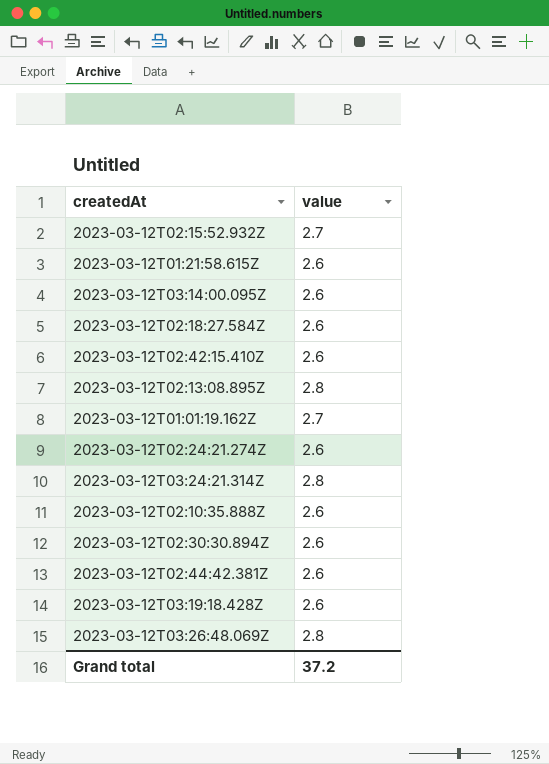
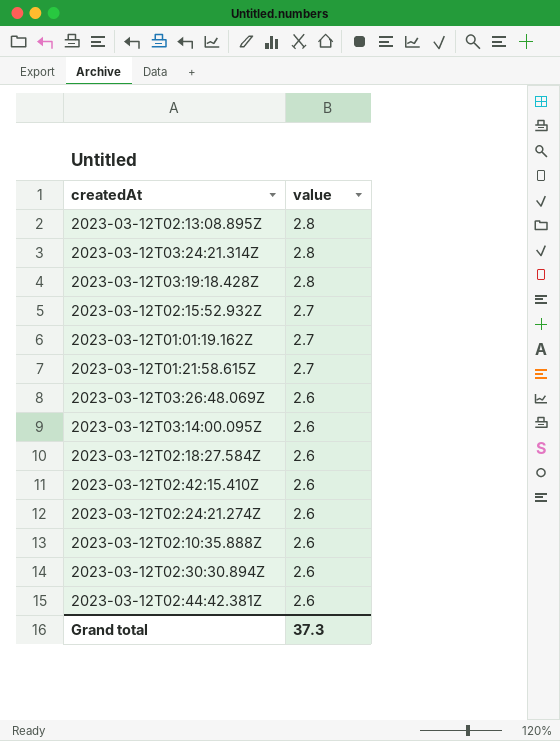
row order: none -> value descending
2023-03-12T03:19:18.428Z | value: 2.6 -> 2.8
2023-03-12T01:21:58.615Z | value: 2.6 -> 2.7
2023-03-12T03:26:48.069Z | value: 2.8 -> 2.6
Grand total | value: 37.2 -> 37.3

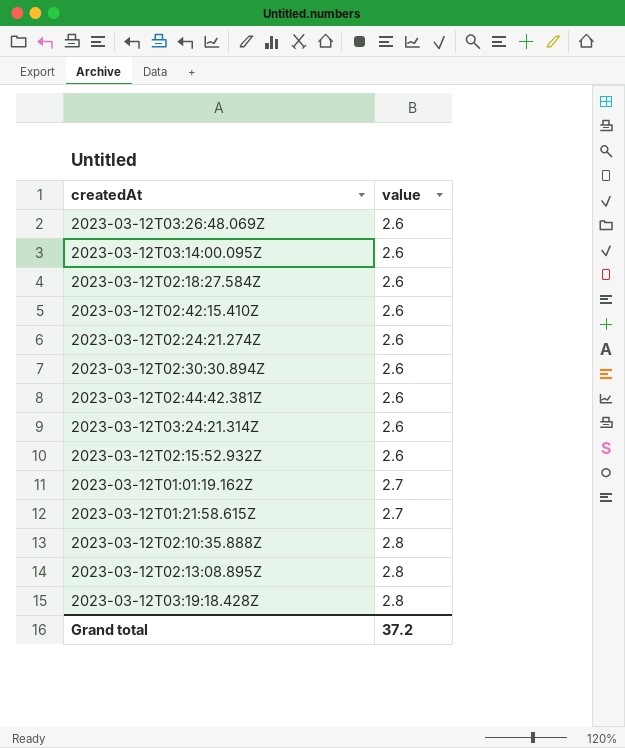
row order: value descending -> value ascending
2023-03-12T03:24:21.314Z | value: 2.8 -> 2.6
2023-03-12T02:15:52.932Z | value: 2.7 -> 2.6
2023-03-12T02:10:35.888Z | value: 2.6 -> 2.8
Grand total | value: 37.3 -> 37.2

